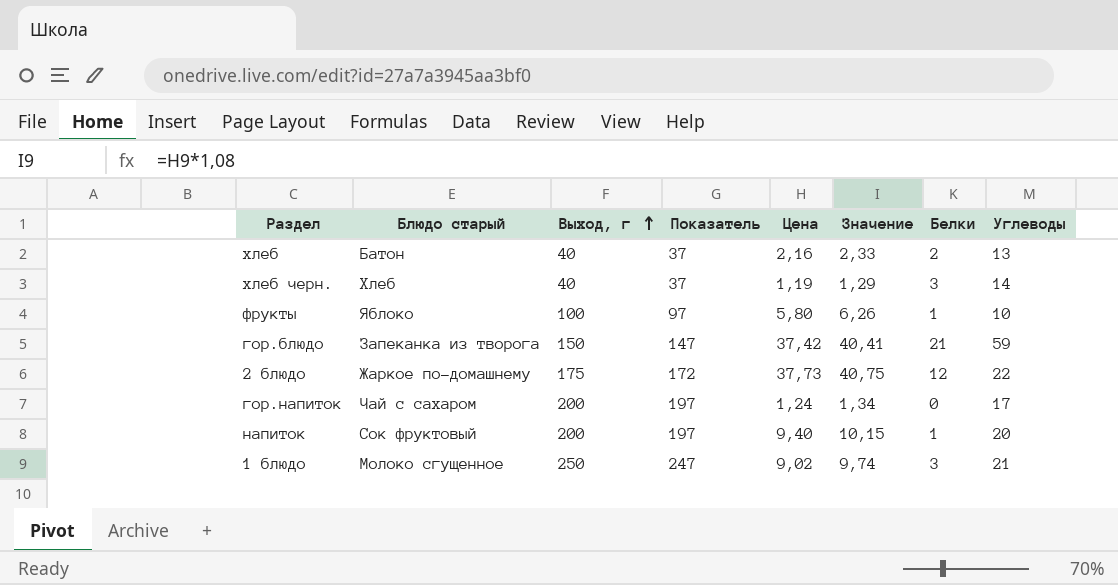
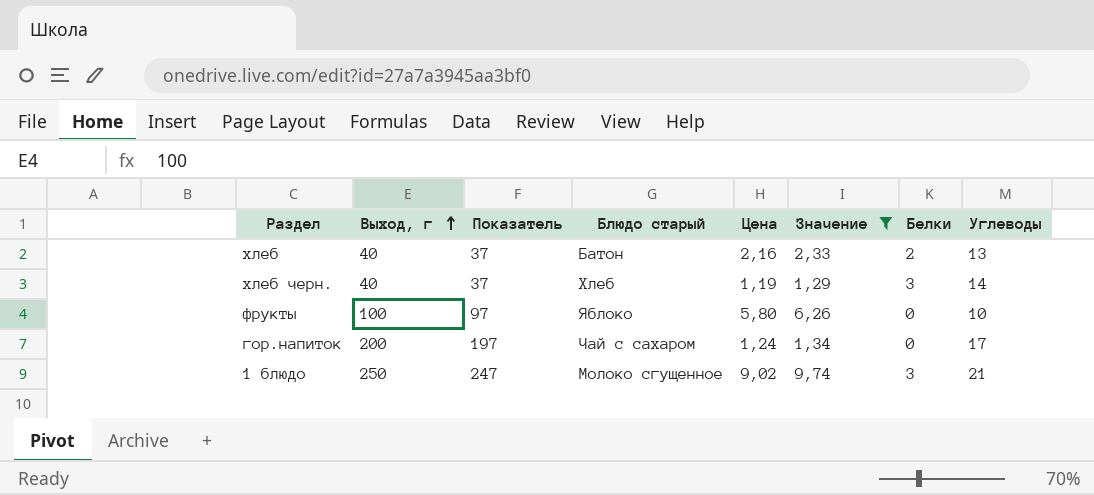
filter: none -> Значение <= 9,74
column Блюдо старый | position: 2 -> 4
фрукты | Белки: 1 -> 0

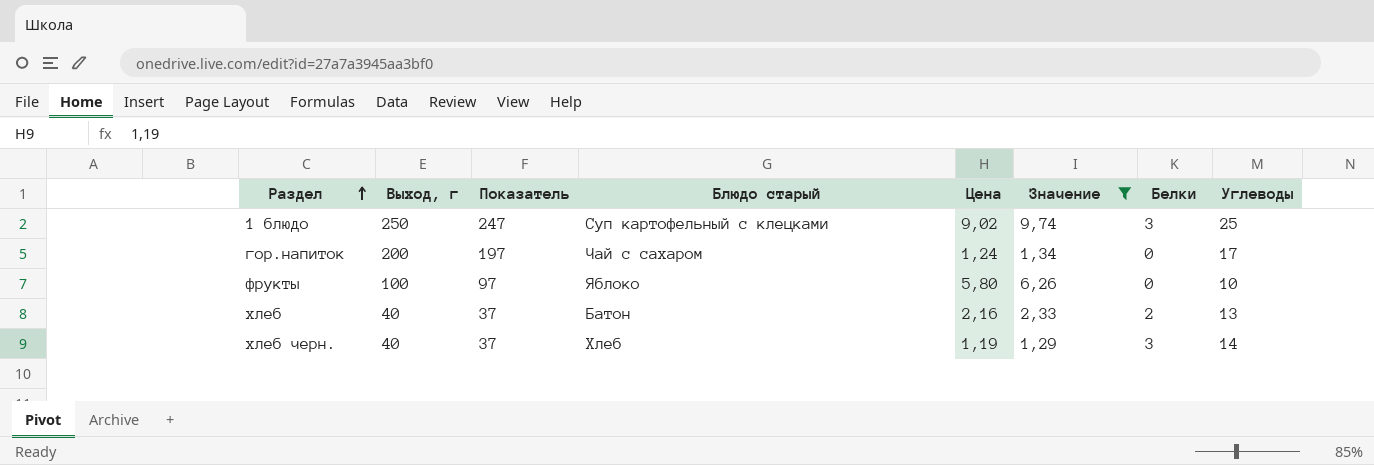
row order: Выход, г ascending -> Раздел ascending
1 блюдо | Блюдо старый: Молоко сгущенное -> Суп картофельный с клецками
1 блюдо | Углеводы: 21 -> 25

